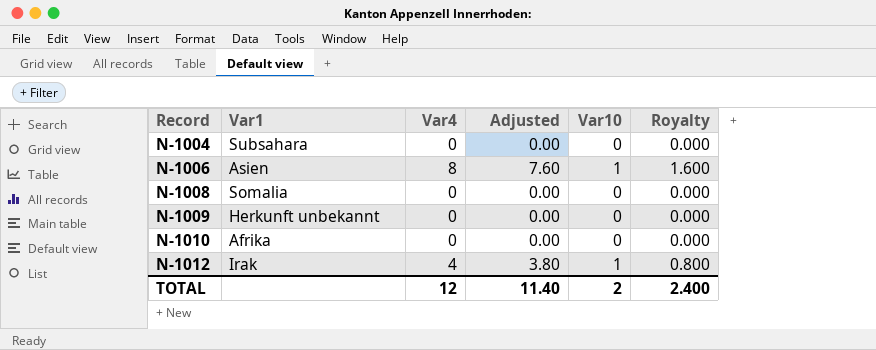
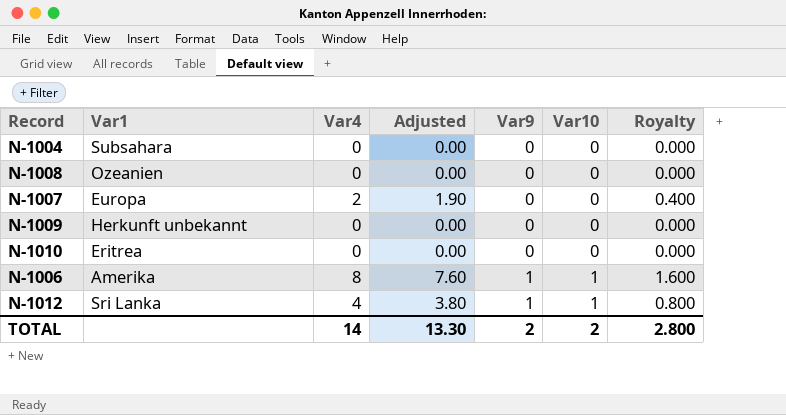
row order: Record ascending -> Var9 ascending
column Var9 | position: none -> 5
N-1008 | Var1: Somalia -> Ozeanien
row N-1007: none -> Europa | 2 | 1.90 | 0 | 0 | 0.400
N-1010 | Var1: Afrika -> Eritrea
N-1006 | Var1: Asien -> Amerika
N-1012 | Var1: Irak -> Sri Lanka
TOTAL | Var4: 12 -> 14
TOTAL | Adjusted: 11.40 -> 13.30
TOTAL | Royalty: 2.400 -> 2.800

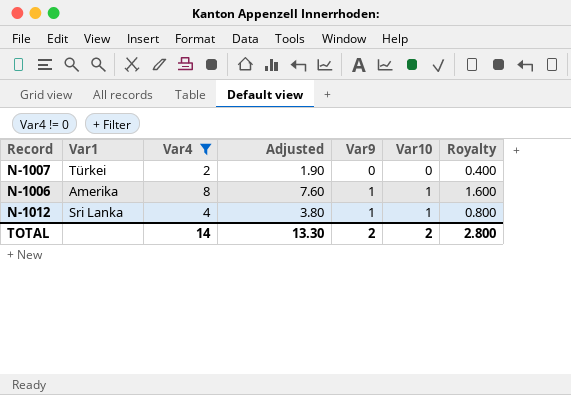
filter: none -> Var4 != 0
N-1007 | Var1: Europa -> Türkei

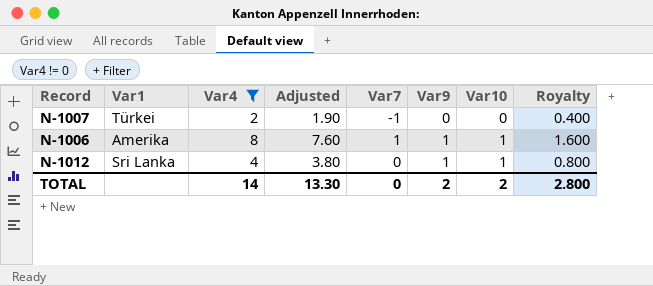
column Var7 | position: none -> 5

